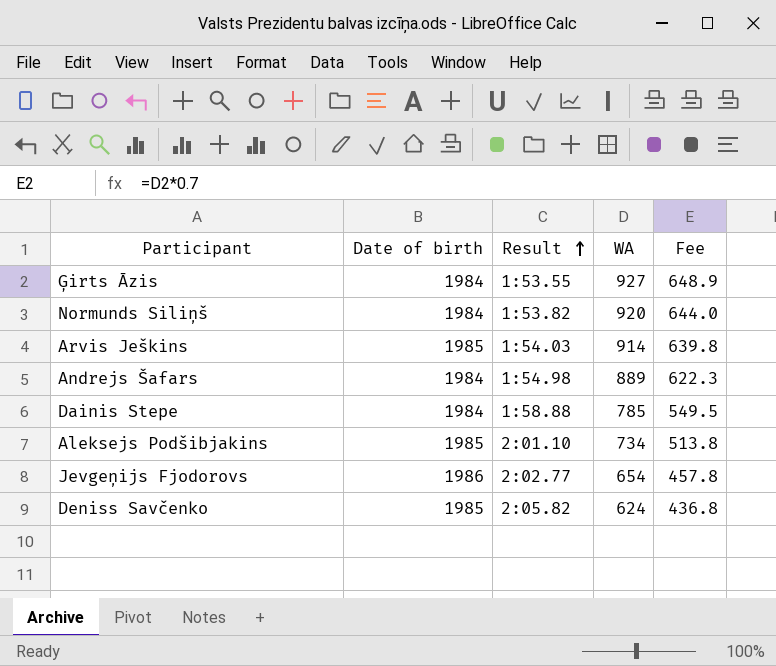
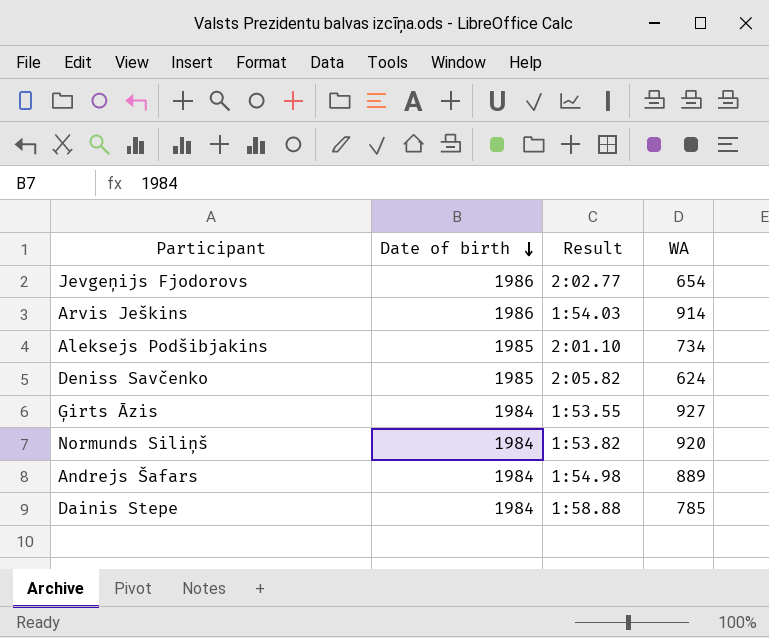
row order: Result ascending -> Date of birth descending
column Fee | formula: [WA] * 0.7 -> none
Arvis Ješkins | Date of birth: 1985 -> 1986

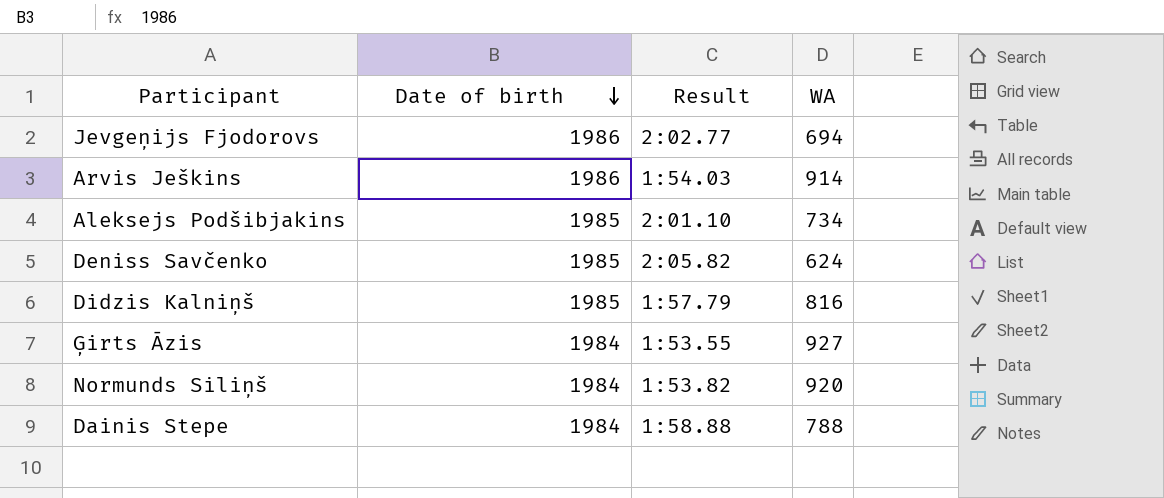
row Andrejs Šafars: 1984 | 1:54.98 | 889 -> none
Jevgeņijs Fjodorovs | WA: 654 -> 694
row Didzis Kalniņš: none -> 1985 | 1:57.79 | 816
Dainis Stepe | WA: 785 -> 788

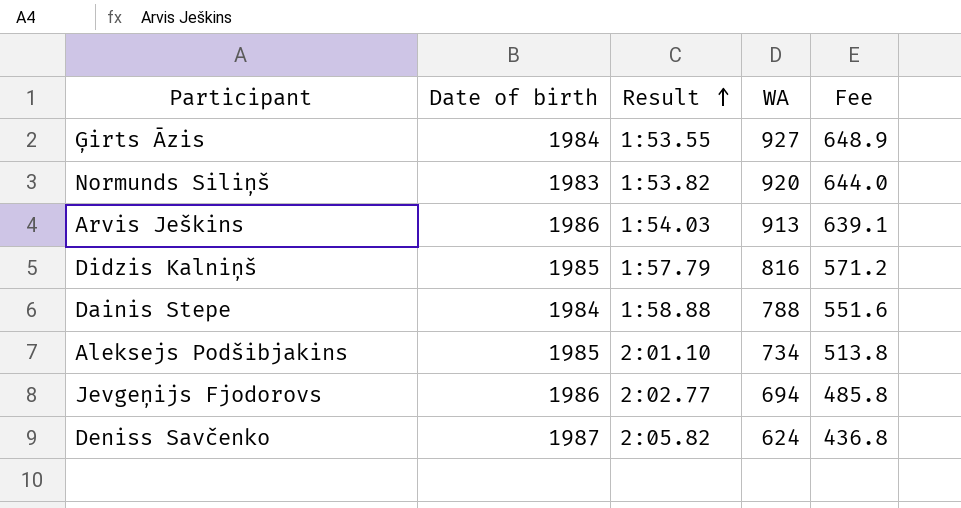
row order: Date of birth descending -> Result ascending
column Fee | formula: none -> [WA] * 0.7
Normunds Siliņš | Date of birth: 1984 -> 1983
Arvis Ješkins | WA: 914 -> 913
Deniss Savčenko | Date of birth: 1985 -> 1987

